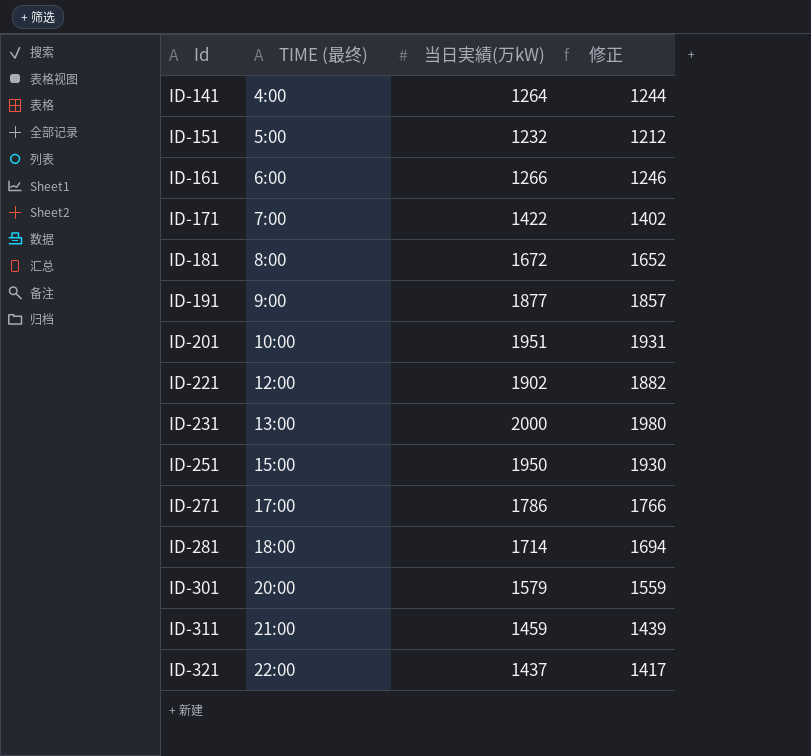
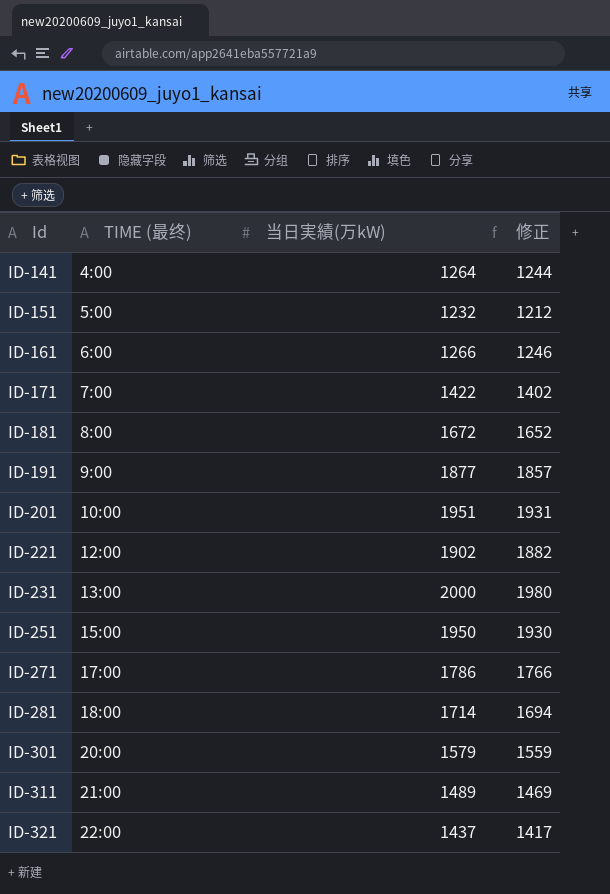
ID-311 | 当日実績(万kW): 1459 -> 1489
ID-311 | 修正: 1439 -> 1469

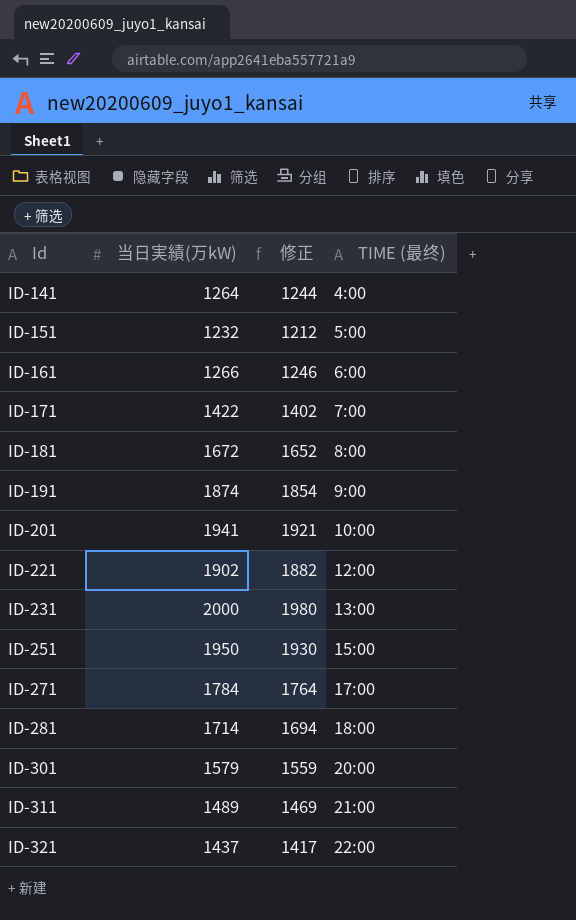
column TIME (最终) | position: 2 -> 4
ID-191 | 当日実績(万kW): 1877 -> 1874
ID-191 | 修正: 1857 -> 1854
ID-201 | 当日実績(万kW): 1951 -> 1941
ID-201 | 修正: 1931 -> 1921
ID-271 | 当日実績(万kW): 1786 -> 1784
ID-271 | 修正: 1766 -> 1764

